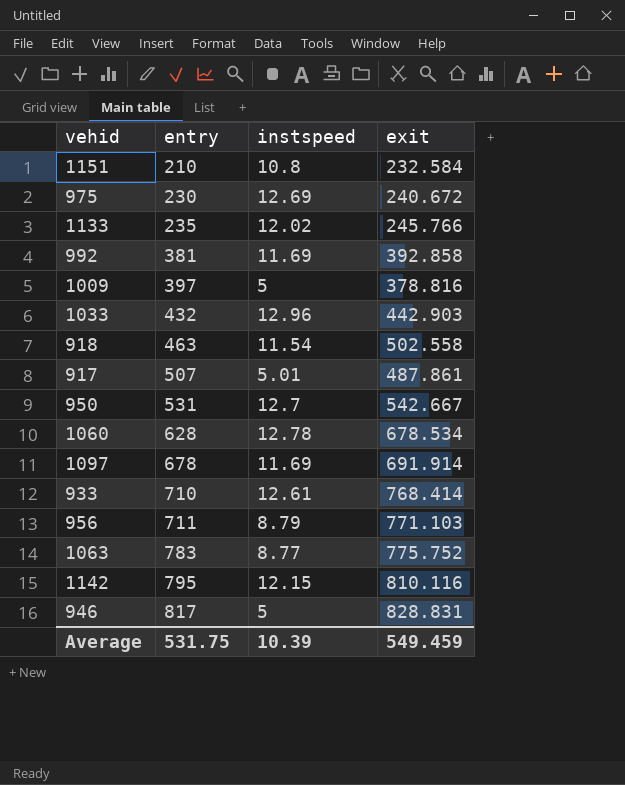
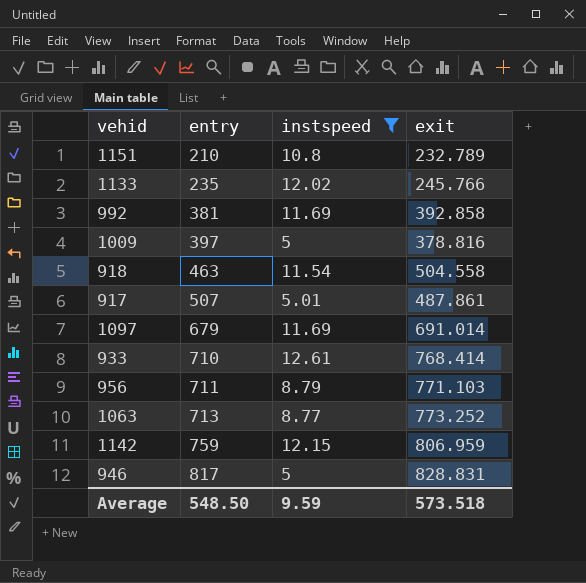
filter: none -> instspeed <= 12.61
1151 | exit: 232.584 -> 232.789
918 | exit: 502.558 -> 504.558
1097 | entry: 678 -> 679
1097 | exit: 691.914 -> 691.014
1063 | entry: 783 -> 713
1063 | exit: 775.752 -> 773.252
1142 | entry: 795 -> 759
1142 | exit: 810.116 -> 806.959
Average | entry: 531.75 -> 548.50
Average | instspeed: 10.39 -> 9.59
Average | exit: 549.459 -> 573.518

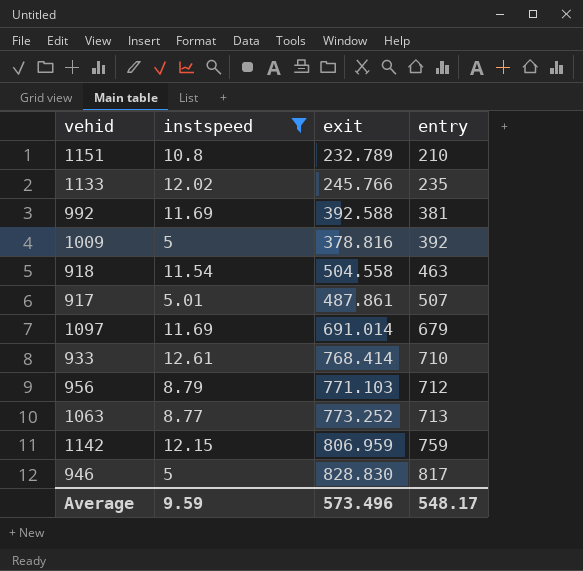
column entry | position: 2 -> 4
992 | exit: 392.858 -> 392.588
1009 | entry: 397 -> 392
956 | entry: 711 -> 712
946 | exit: 828.831 -> 828.830
Average | exit: 573.518 -> 573.496
Average | entry: 548.50 -> 548.17

